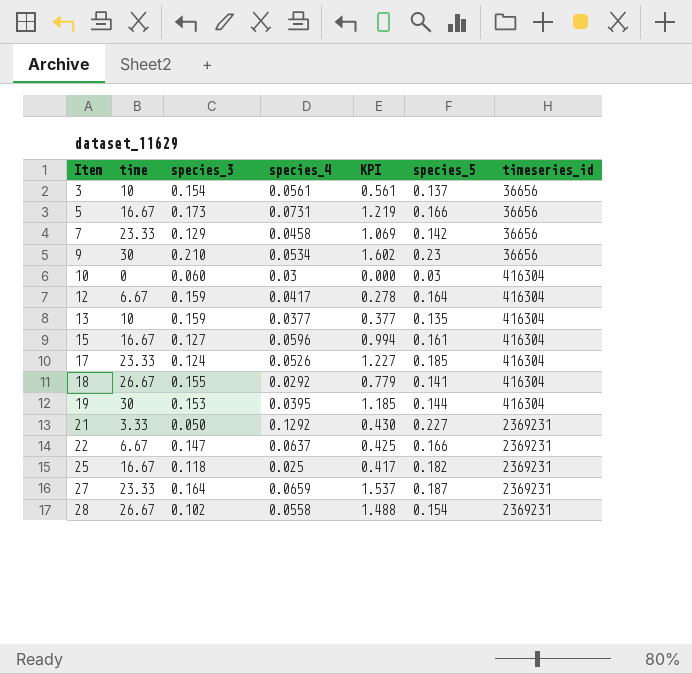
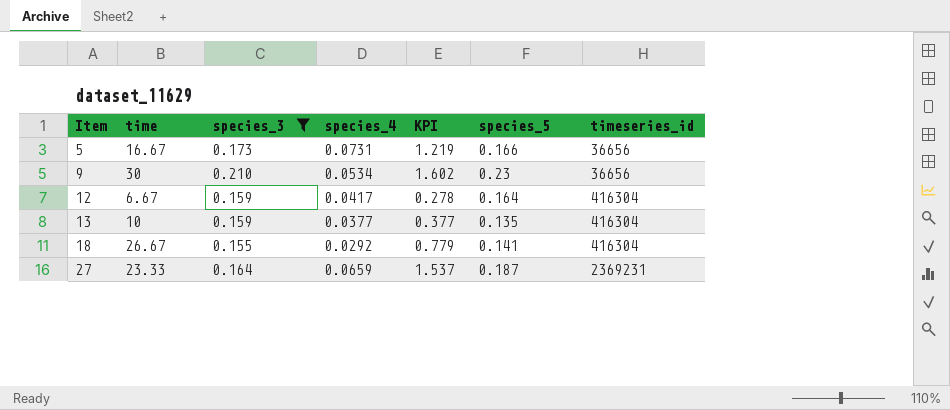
filter: none -> species_3 >= 0.155

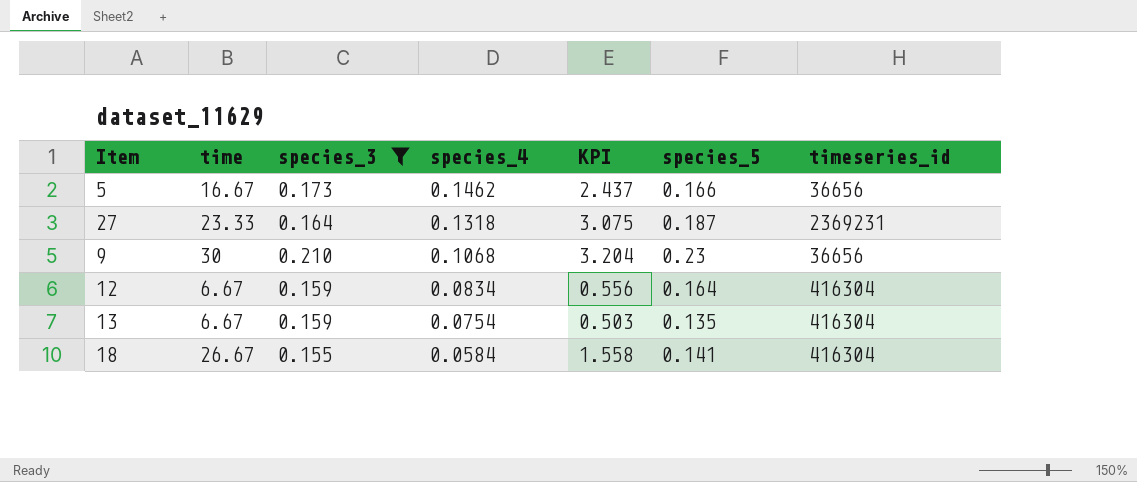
row order: Item ascending -> species_4 descending
5 | species_4: 0.0731 -> 0.1462
5 | KPI: 1.219 -> 2.437
27 | species_4: 0.0659 -> 0.1318
27 | KPI: 1.537 -> 3.075
9 | species_4: 0.0534 -> 0.1068
9 | KPI: 1.602 -> 3.204
12 | species_4: 0.0417 -> 0.0834
12 | KPI: 0.278 -> 0.556
13 | time: 10 -> 6.67
13 | species_4: 0.0377 -> 0.0754
13 | KPI: 0.377 -> 0.503
18 | species_4: 0.0292 -> 0.0584
18 | KPI: 0.779 -> 1.558

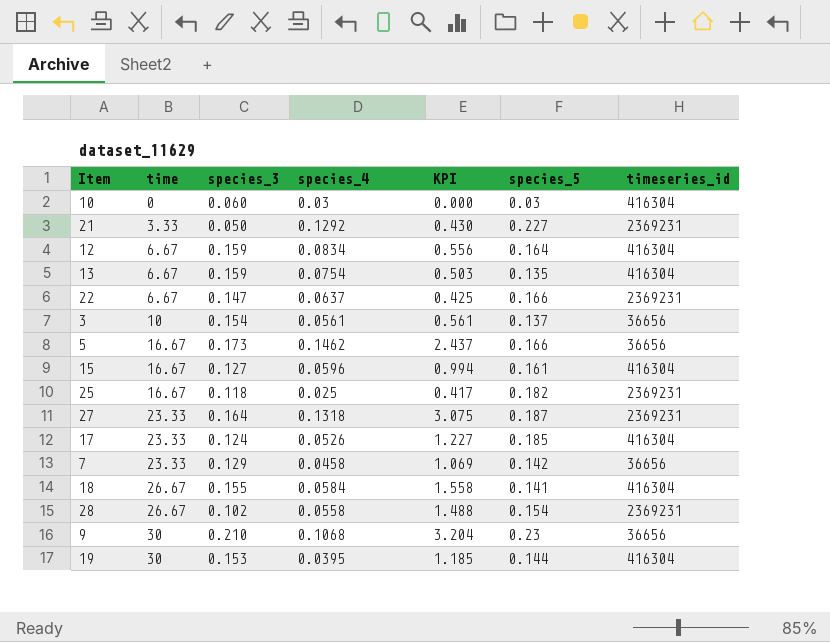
filter: species_3 >= 0.155 -> none
row order: species_4 descending -> time ascending

